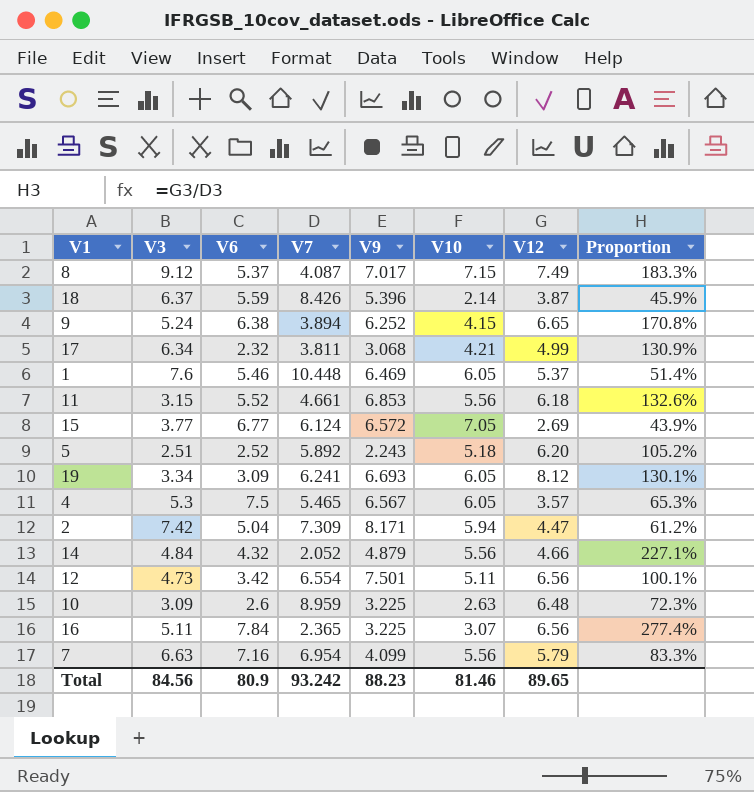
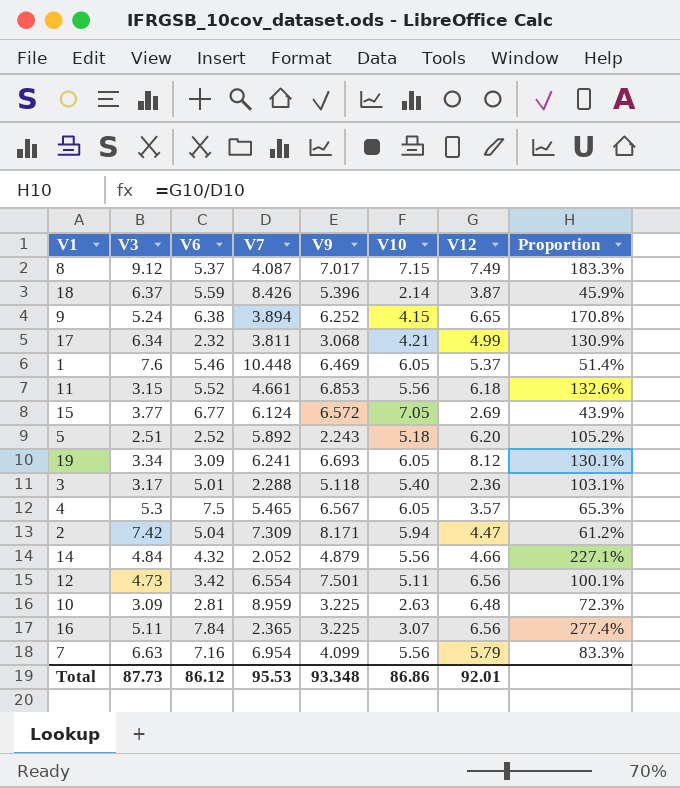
row 3: none -> 3.17 | 5.01 | 2.288 | 5.118 | 5.40 | 2.36 | 103.1%
10 | V6: 2.6 -> 2.81
Total | V3: 84.56 -> 87.73
Total | V6: 80.9 -> 86.12
Total | V7: 93.242 -> 95.53
Total | V9: 88.23 -> 93.348
Total | V10: 81.46 -> 86.86
Total | V12: 89.65 -> 92.01

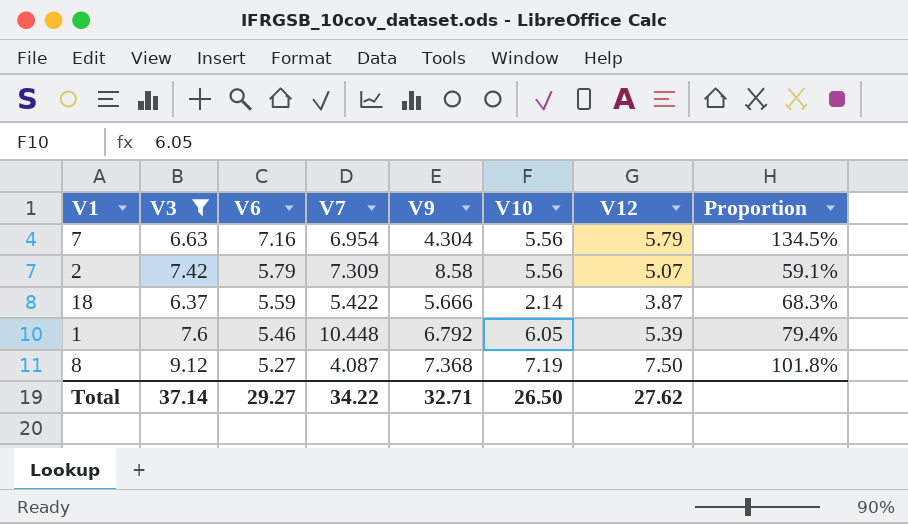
filter: none -> V3 >= 6.37
row order: none -> V6 descending
column Proportion | formula: [V12] / [V7] -> [V12] / [V9]
7 | V9: 4.099 -> 4.304
2 | V6: 5.04 -> 5.79
2 | V9: 8.171 -> 8.58
2 | V10: 5.94 -> 5.56
2 | V12: 4.47 -> 5.07
18 | V7: 8.426 -> 5.422
18 | V9: 5.396 -> 5.666
1 | V9: 6.469 -> 6.792
1 | V12: 5.37 -> 5.39
8 | V6: 5.37 -> 5.27
8 | V9: 7.017 -> 7.368
8 | V10: 7.15 -> 7.19
8 | V12: 7.49 -> 7.50
Total | V3: 87.73 -> 37.14
Total | V6: 86.12 -> 29.27
Total | V7: 95.53 -> 34.22
Total | V9: 93.348 -> 32.71
Total | V10: 86.86 -> 26.50
Total | V12: 92.01 -> 27.62

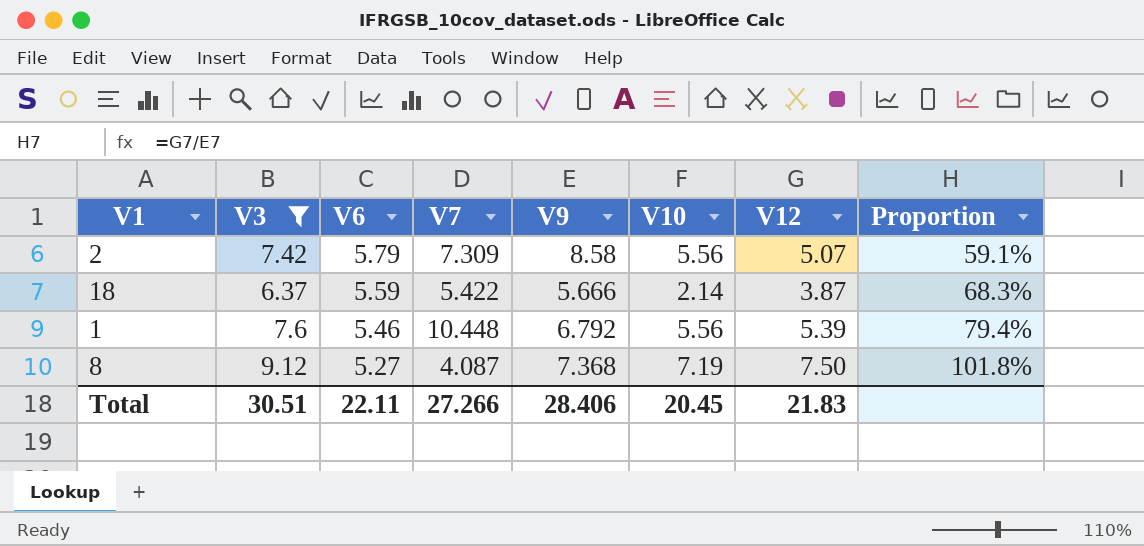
row 7: 6.63 | 7.16 | 6.954 | 4.304 | 5.56 | 5.79 | 134.5% -> none
1 | V10: 6.05 -> 5.56
Total | V3: 37.14 -> 30.51
Total | V6: 29.27 -> 22.11
Total | V7: 34.22 -> 27.266
Total | V9: 32.71 -> 28.406
Total | V10: 26.50 -> 20.45
Total | V12: 27.62 -> 21.83

